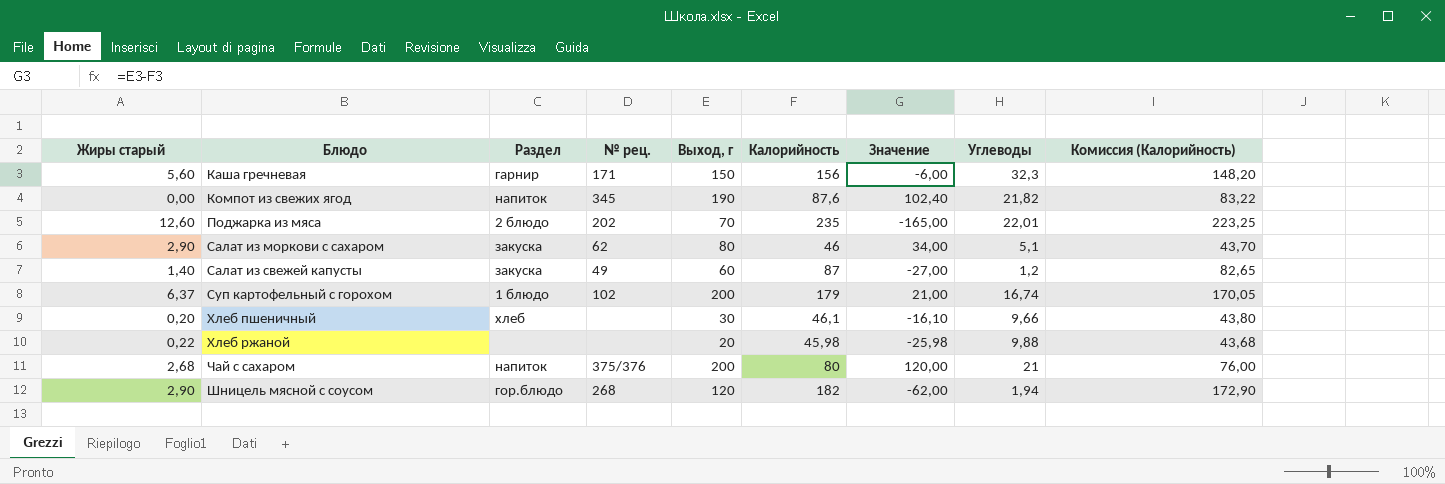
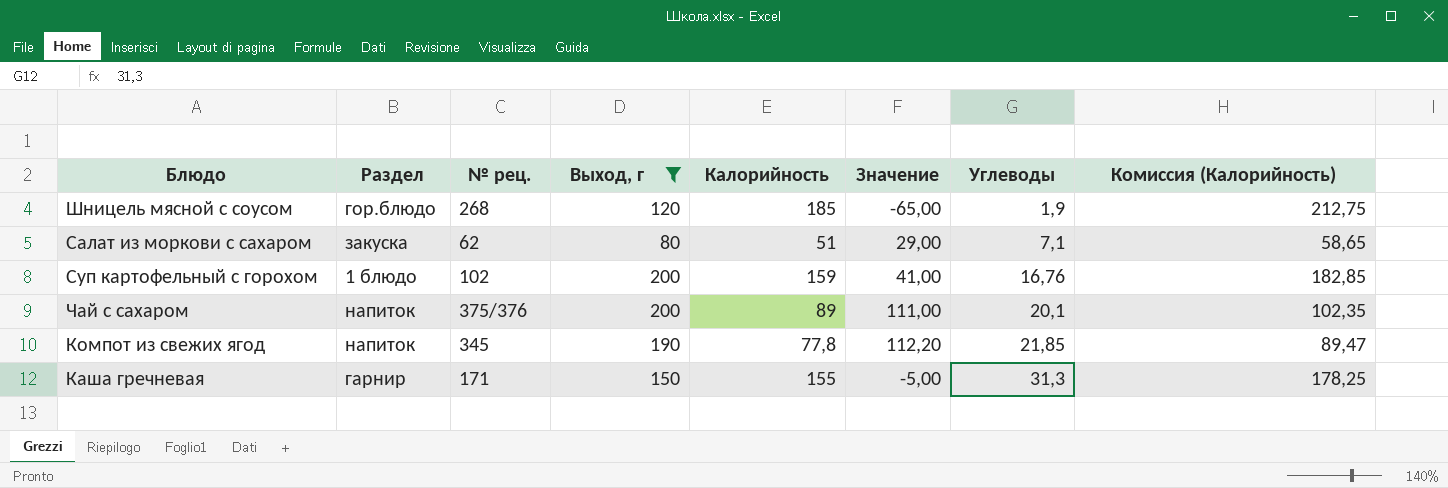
filter: none -> Выход, г >= 80
row order: Блюдо ascending -> Углеводы ascending
column Жиры старый | position: 1 -> none
column Комиссия (Калорийность) | formula: [Калорийность] * 0,95 -> [Калорийность] * 1,15
Шницель мясной с соусом | Калорийность: 182 -> 185
Шницель мясной с соусом | Значение: -62,00 -> -65,00
Шницель мясной с соусом | Углеводы: 1,94 -> 1,9
Салат из моркови с сахаром | Калорийность: 46 -> 51
Салат из моркови с сахаром | Значение: 34,00 -> 29,00
Салат из моркови с сахаром | Углеводы: 5,1 -> 7,1
Суп картофельный с горохом | Калорийность: 179 -> 159
Суп картофельный с горохом | Значение: 21,00 -> 41,00
Суп картофельный с горохом | Углеводы: 16,74 -> 16,76
Чай с сахаром | Калорийность: 80 -> 89
Чай с сахаром | Значение: 120,00 -> 111,00
Чай с сахаром | Углеводы: 21 -> 20,1
Компот из свежих ягод | Калорийность: 87,6 -> 77,8
Компот из свежих ягод | Значение: 102,40 -> 112,20
Компот из свежих ягод | Углеводы: 21,82 -> 21,85
Каша гречневая | Калорийность: 156 -> 155
Каша гречневая | Значение: -6,00 -> -5,00
Каша гречневая | Углеводы: 32,3 -> 31,3

